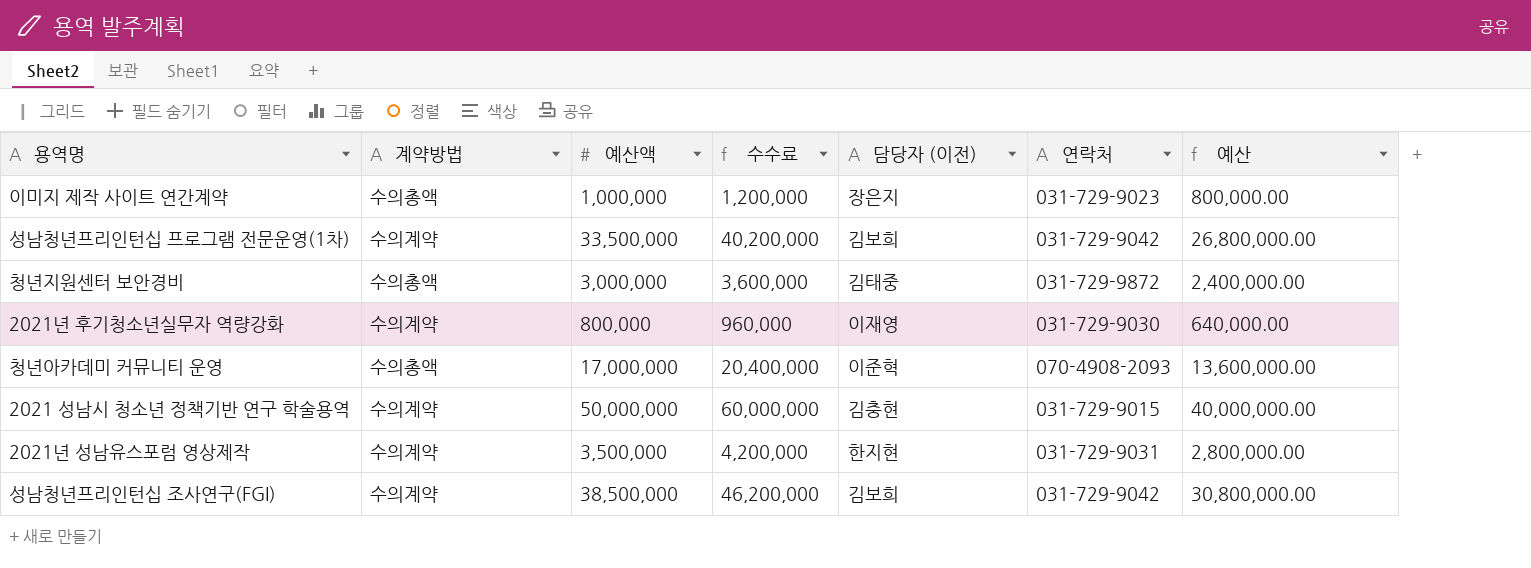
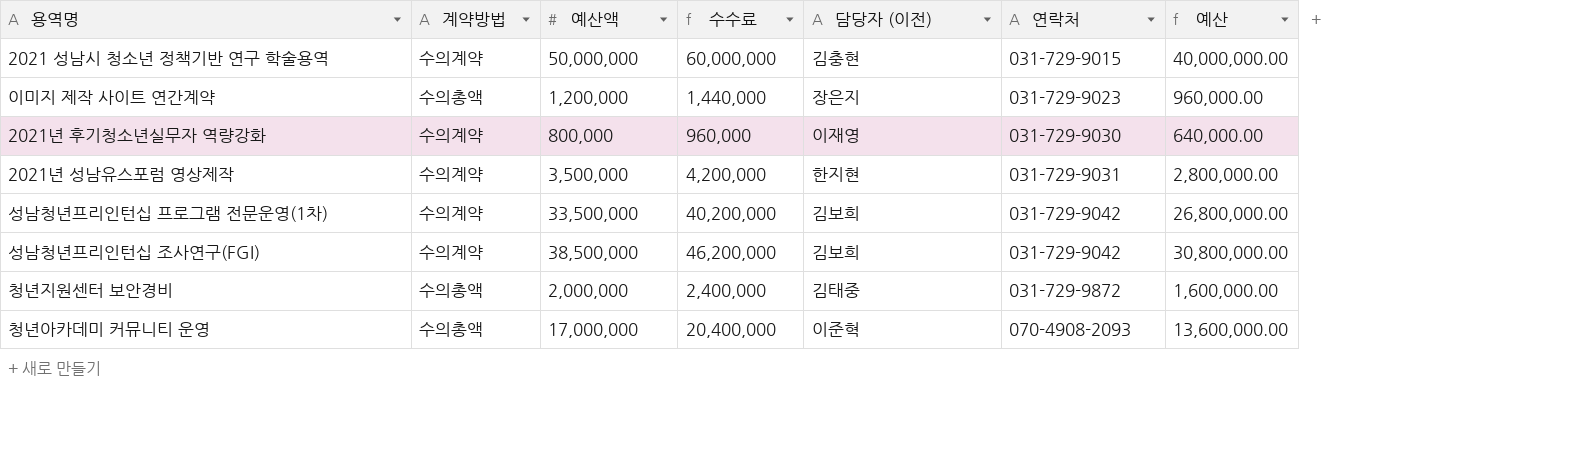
row order: none -> 연락처 ascending
이미지 제작 사이트 연간계약 | 예산액: 1,000,000 -> 1,200,000
이미지 제작 사이트 연간계약 | 수수료: 1,200,000 -> 1,440,000
이미지 제작 사이트 연간계약 | 예산: 800,000.00 -> 960,000.00
청년지원센터 보안경비 | 예산액: 3,000,000 -> 2,000,000
청년지원센터 보안경비 | 수수료: 3,600,000 -> 2,400,000
청년지원센터 보안경비 | 예산: 2,400,000.00 -> 1,600,000.00

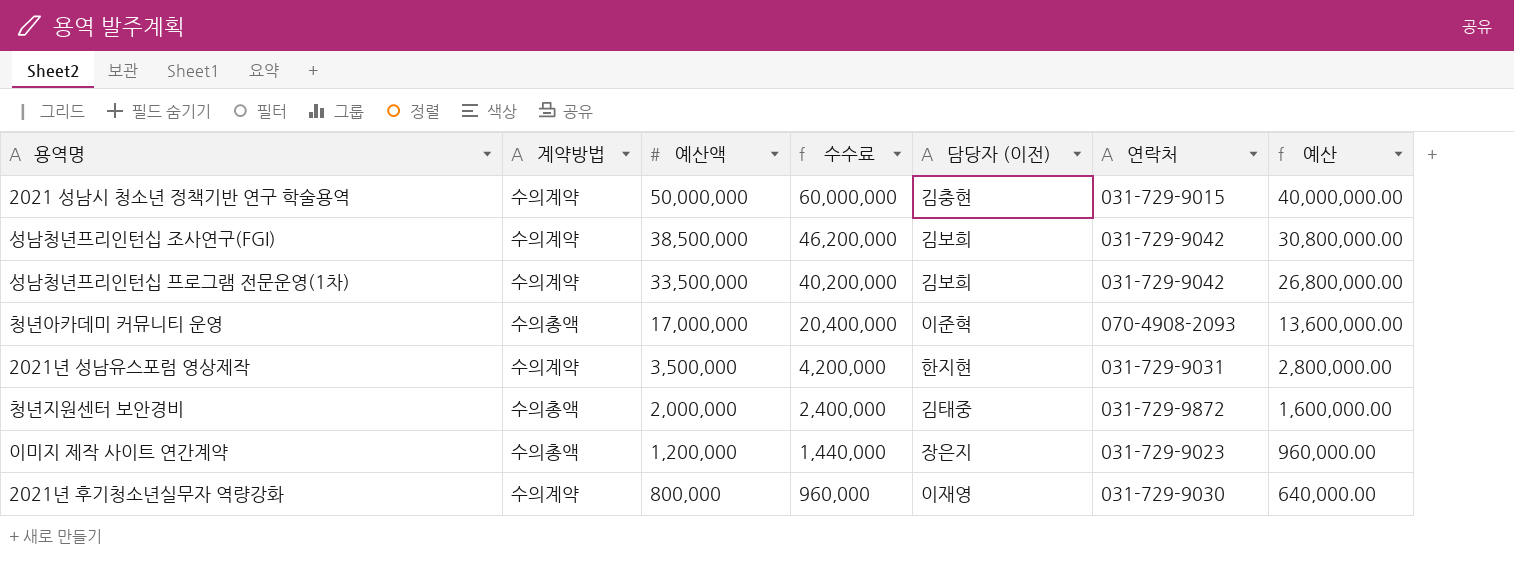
row order: 연락처 ascending -> 예산액 descending

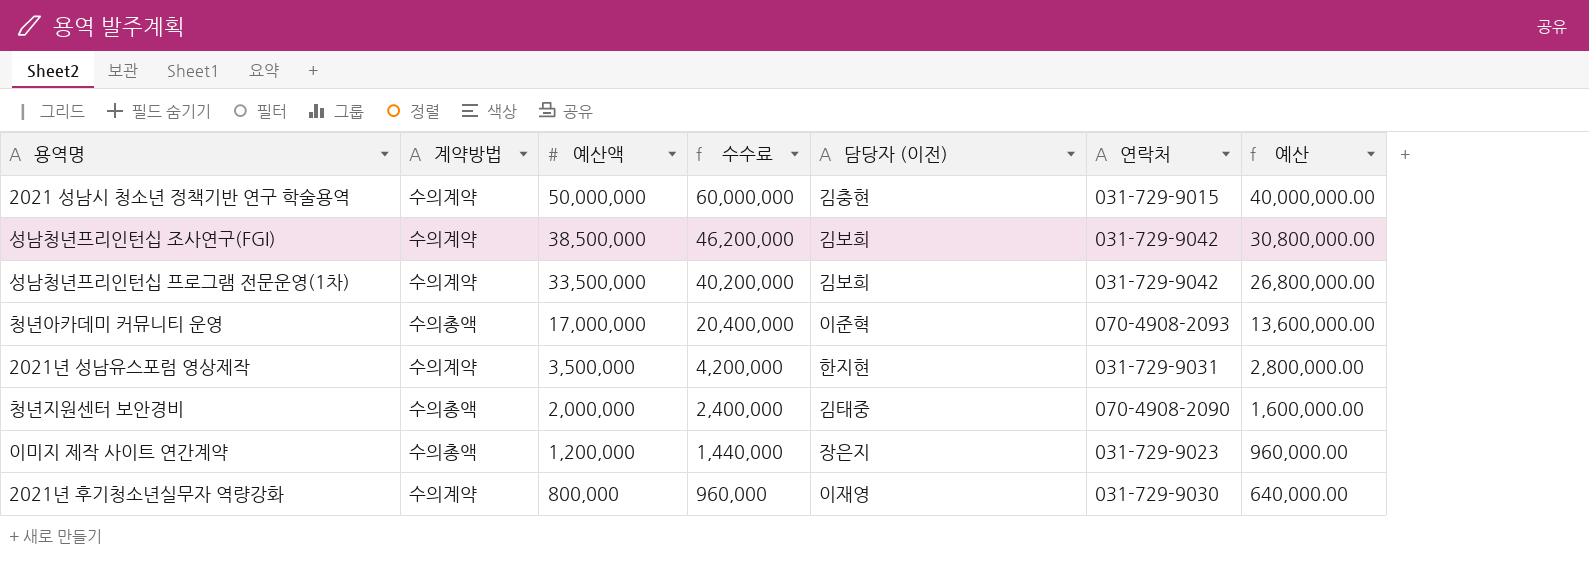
청년지원센터 보안경비 | 연락처: 031-729-9872 -> 070-4908-2090

